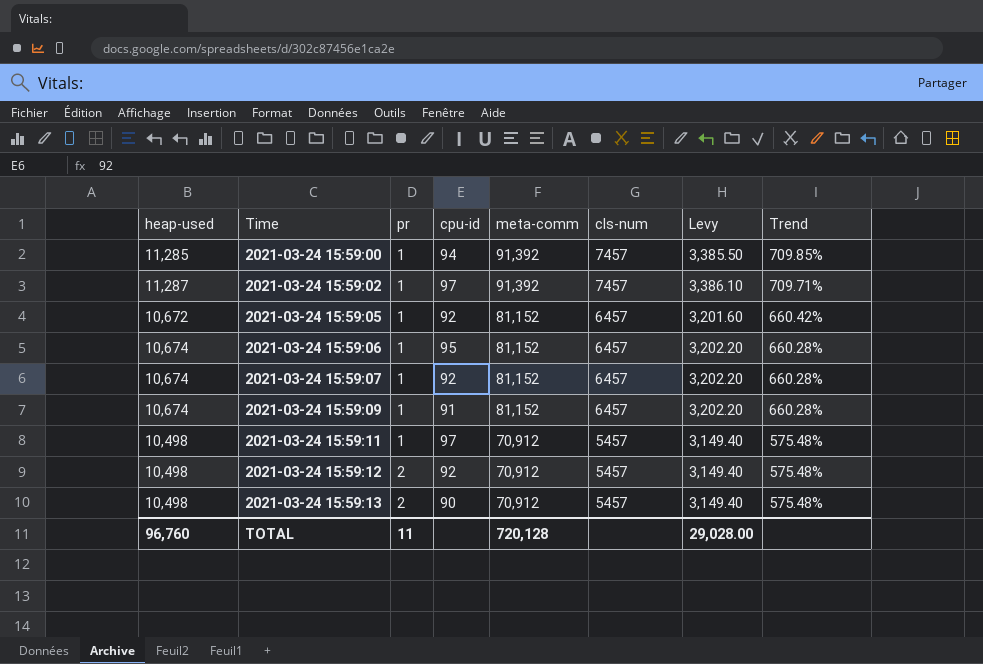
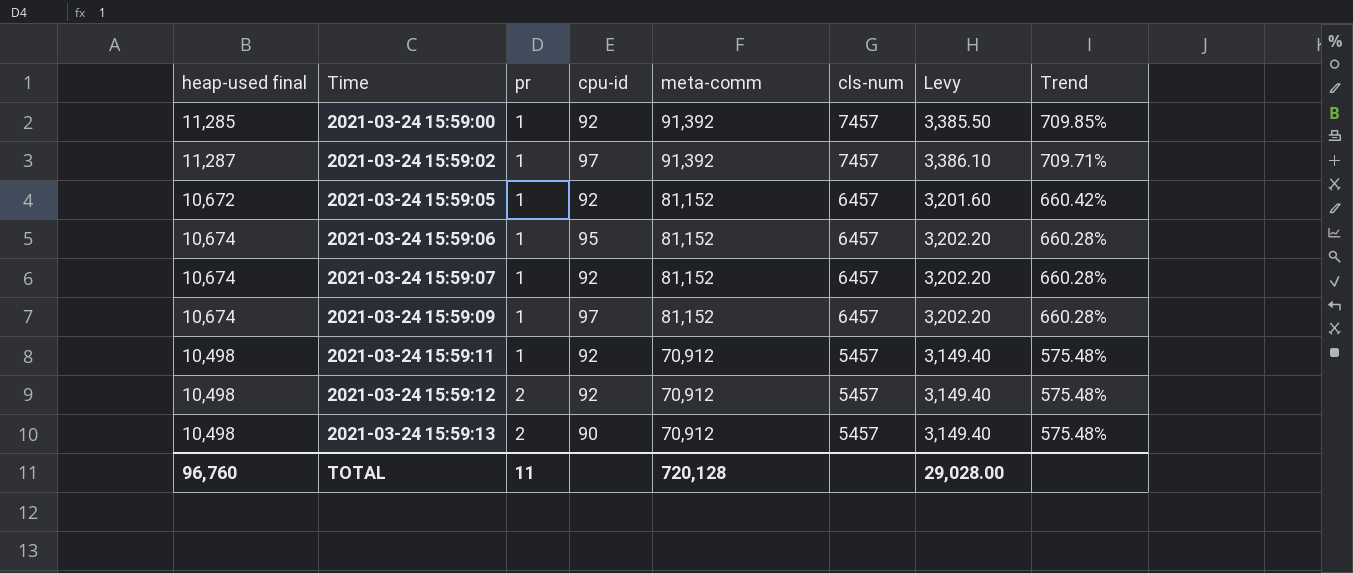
column name: heap-used -> heap-used final
2021-03-24 15:59:00 | cpu-id: 94 -> 92
2021-03-24 15:59:09 | cpu-id: 91 -> 97
2021-03-24 15:59:11 | cpu-id: 97 -> 92

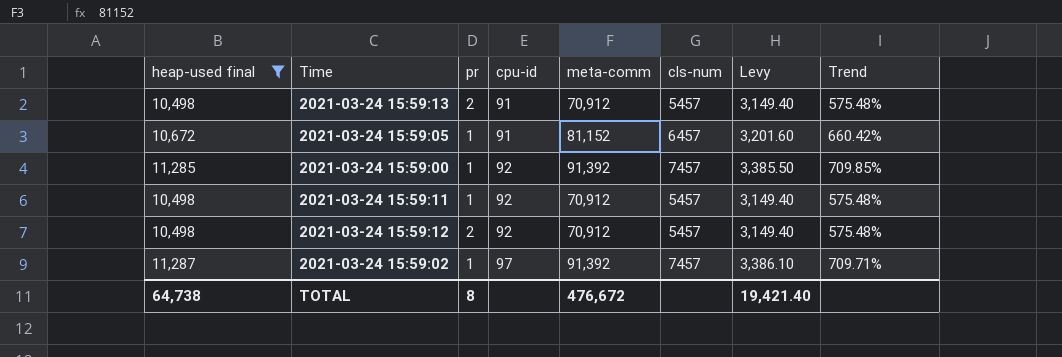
filter: none -> heap-used final != 10,674
row order: Time ascending -> cpu-id ascending
2021-03-24 15:59:13 | cpu-id: 90 -> 91
2021-03-24 15:59:05 | cpu-id: 92 -> 91
TOTAL | heap-used final: 96,760 -> 64,738
TOTAL | pr: 11 -> 8
TOTAL | meta-comm: 720,128 -> 476,672
TOTAL | Levy: 29,028.00 -> 19,421.40

